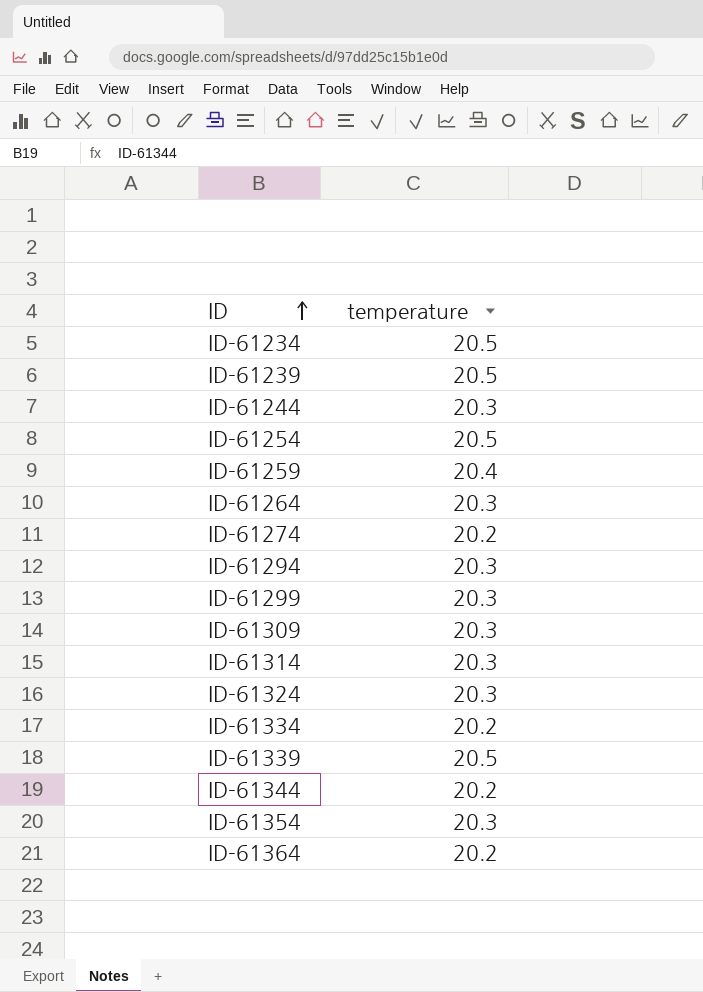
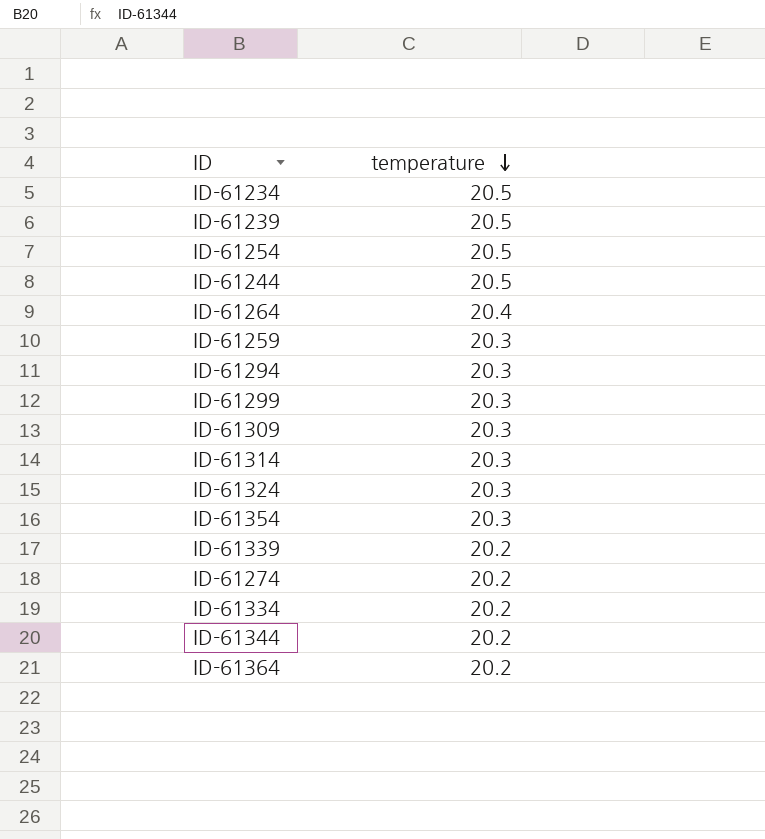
row order: ID ascending -> temperature descending
ID-61244 | temperature: 20.3 -> 20.5
ID-61264 | temperature: 20.3 -> 20.4
ID-61259 | temperature: 20.4 -> 20.3
ID-61339 | temperature: 20.5 -> 20.2

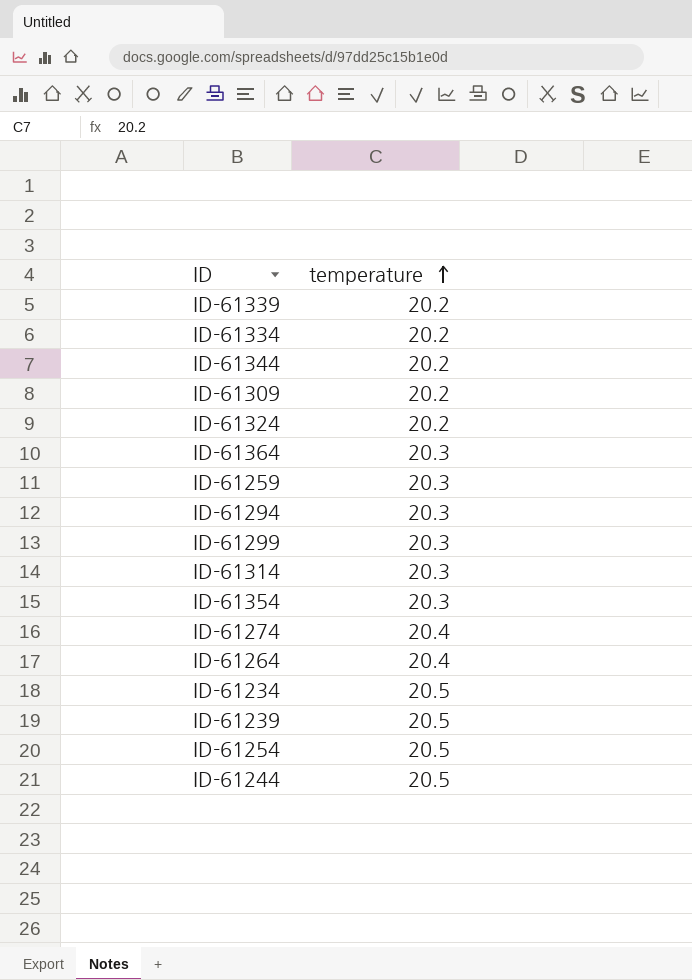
row order: temperature descending -> temperature ascending
ID-61309 | temperature: 20.3 -> 20.2
ID-61324 | temperature: 20.3 -> 20.2
ID-61364 | temperature: 20.2 -> 20.3
ID-61274 | temperature: 20.2 -> 20.4

